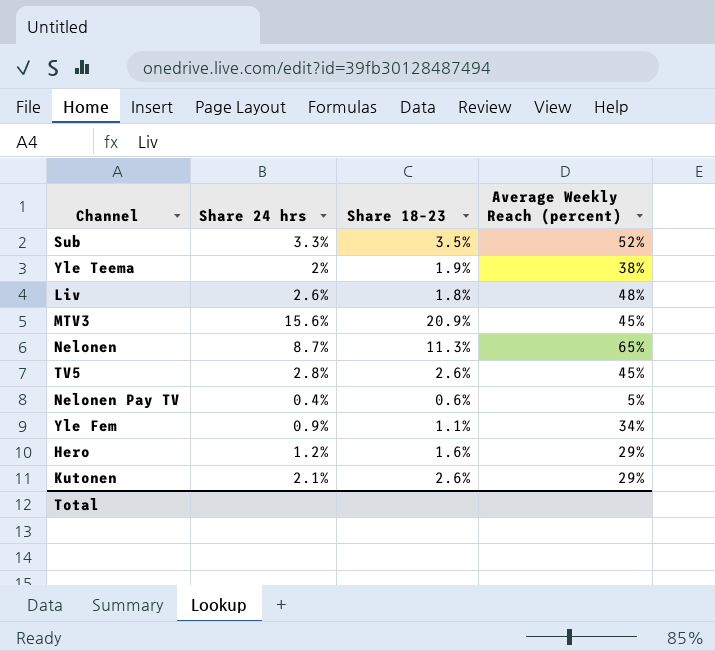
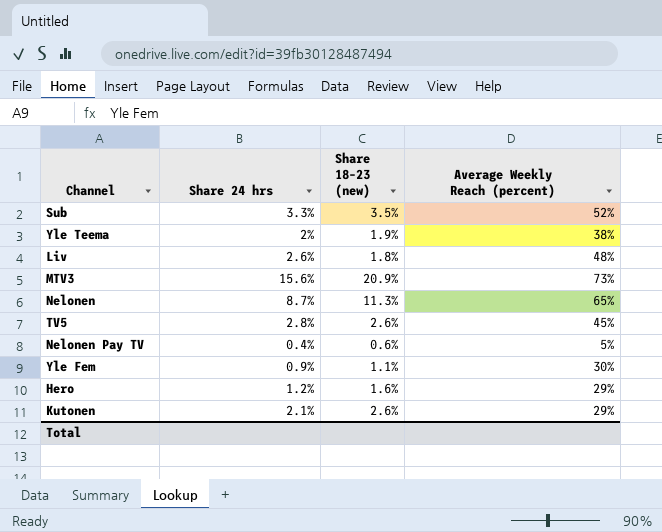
column name: Share 18–23 -> Share 18–23 (new)
MTV3 | Average Weekly Reach (percent): 45% -> 73%
Yle Fem | Average Weekly Reach (percent): 34% -> 30%

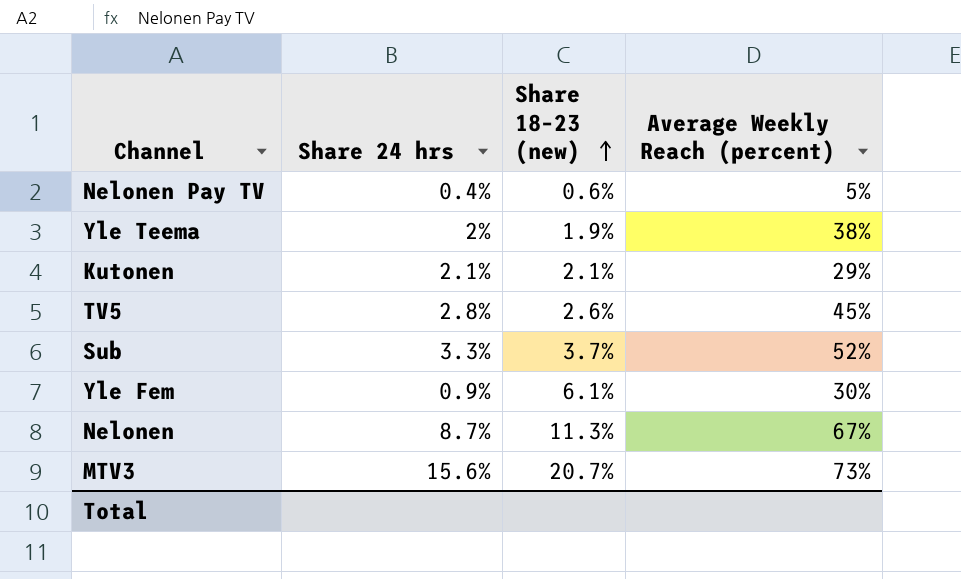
row order: none -> Share 18–23 (new) ascending
row Liv: 2.6% | 1.8% | 48% -> none
row Hero: 1.2% | 1.6% | 29% -> none
Kutonen | Share 18–23 (new): 2.6% -> 2.1%
Sub | Share 18–23 (new): 3.5% -> 3.7%
Yle Fem | Share 18–23 (new): 1.1% -> 6.1%
Nelonen | Average Weekly Reach (percent): 65% -> 67%
MTV3 | Share 18–23 (new): 20.9% -> 20.7%

